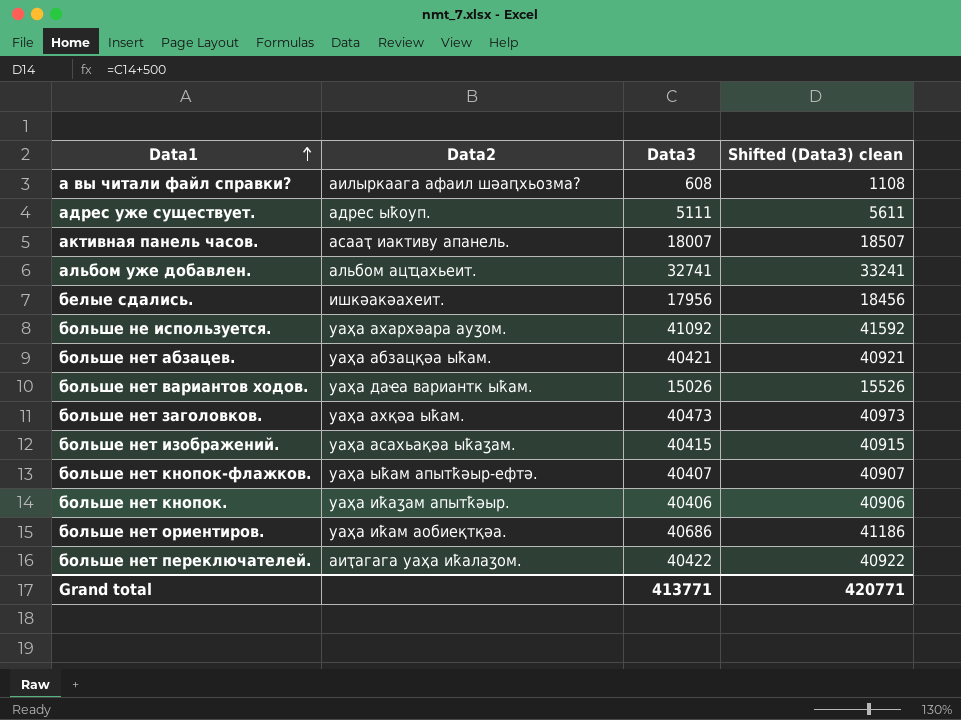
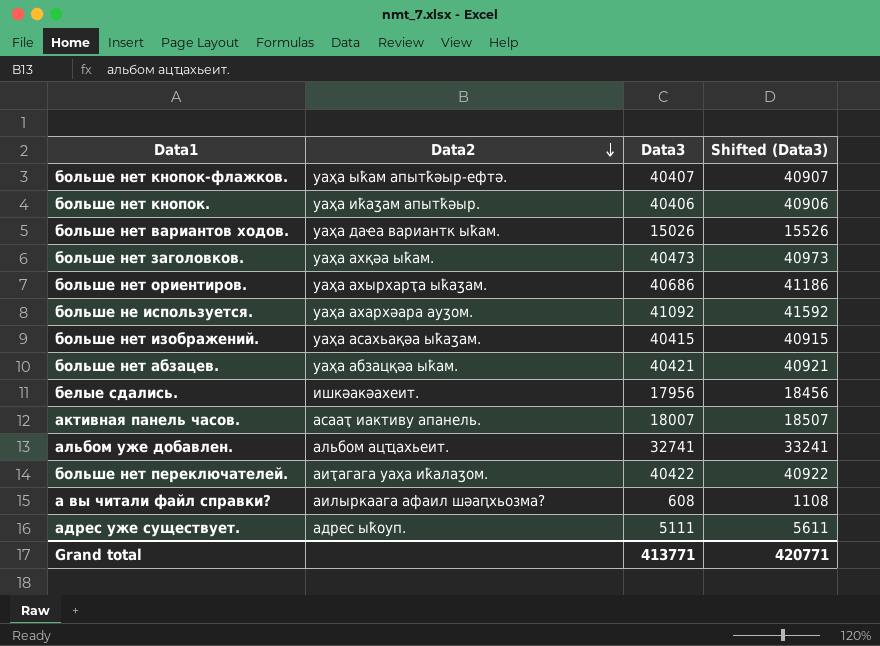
row order: Data1 ascending -> Data2 descending
column name: Shifted (Data3) clean -> Shifted (Data3)
больше нет ориентиров. | Data2: уаҳа иҟам аобиеқтқәа. -> уаҳа ахырхарҭа ыҟаӡам.

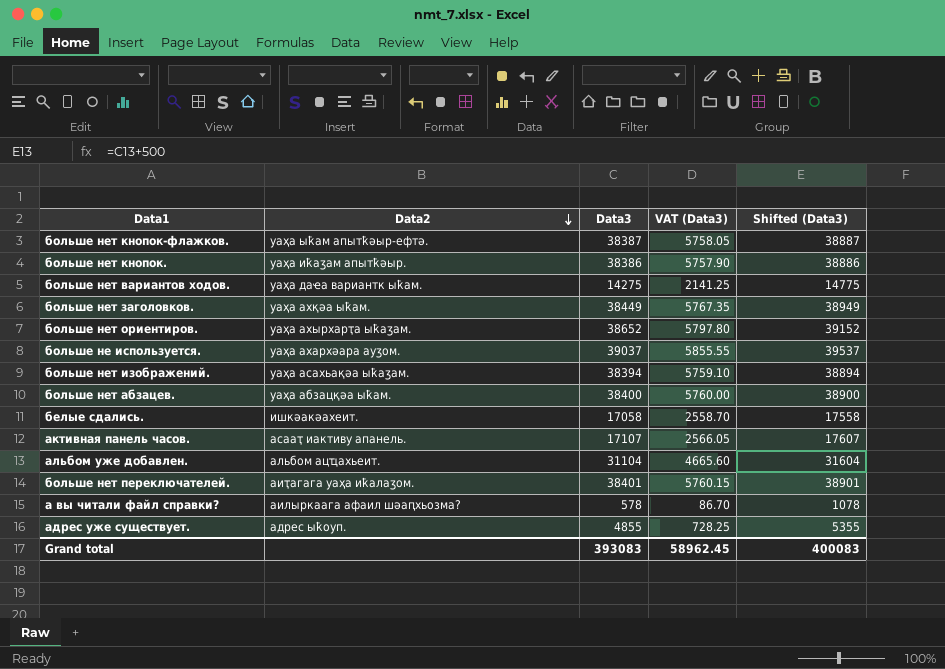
column VAT (Data3) | formula: none -> [Data3] * 0.15
больше нет кнопок-флажков. | Data3: 40407 -> 38387
больше нет кнопок-флажков. | Shifted (Data3): 40907 -> 38887
больше нет кнопок. | Data3: 40406 -> 38386
больше нет кнопок. | Shifted (Data3): 40906 -> 38886
больше нет вариантов ходов. | Data3: 15026 -> 14275
больше нет вариантов ходов. | Shifted (Data3): 15526 -> 14775
больше нет заголовков. | Data3: 40473 -> 38449
больше нет заголовков. | Shifted (Data3): 40973 -> 38949
больше нет ориентиров. | Data3: 40686 -> 38652
больше нет ориентиров. | Shifted (Data3): 41186 -> 39152
больше не используется. | Data3: 41092 -> 39037
больше не используется. | Shifted (Data3): 41592 -> 39537
больше нет изображений. | Data3: 40415 -> 38394
больше нет изображений. | Shifted (Data3): 40915 -> 38894
больше нет абзацев. | Data3: 40421 -> 38400
больше нет абзацев. | Shifted (Data3): 40921 -> 38900
белые сдались. | Data3: 17956 -> 17058
белые сдались. | Shifted (Data3): 18456 -> 17558
активная панель часов. | Data3: 18007 -> 17107
активная панель часов. | Shifted (Data3): 18507 -> 17607
альбом уже добавлен. | Data3: 32741 -> 31104
альбом уже добавлен. | Shifted (Data3): 33241 -> 31604
больше нет переключателей. | Data3: 40422 -> 38401
больше нет переключателей. | Shifted (Data3): 40922 -> 38901
а вы читали файл справки? | Data3: 608 -> 578
а вы читали файл справки? | Shifted (Data3): 1108 -> 1078
адрес уже существует. | Data3: 5111 -> 4855
адрес уже существует. | Shifted (Data3): 5611 -> 5355
Grand total | Data3: 413771 -> 393083
Grand total | Shifted (Data3): 420771 -> 400083

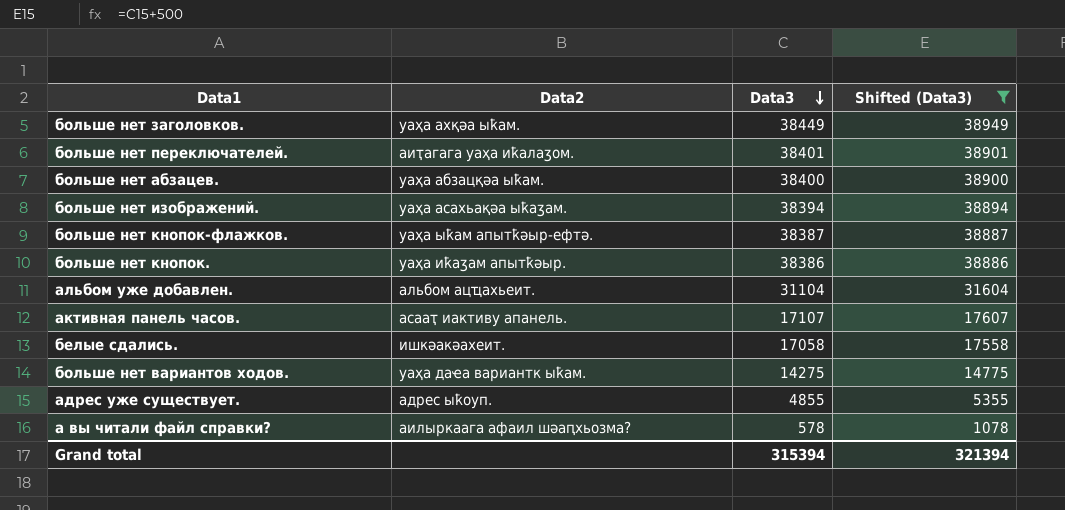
filter: none -> Shifted (Data3) <= 38949
row order: Data2 descending -> Data3 descending
column VAT (Data3) | formula: [Data3] * 0.15 -> none
Grand total | Data3: 393083 -> 315394
Grand total | Shifted (Data3): 400083 -> 321394

